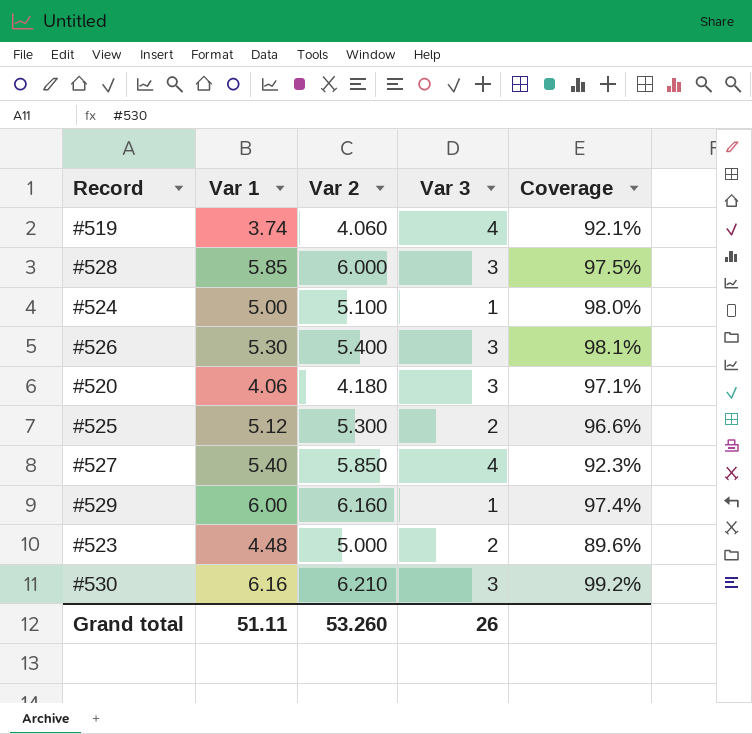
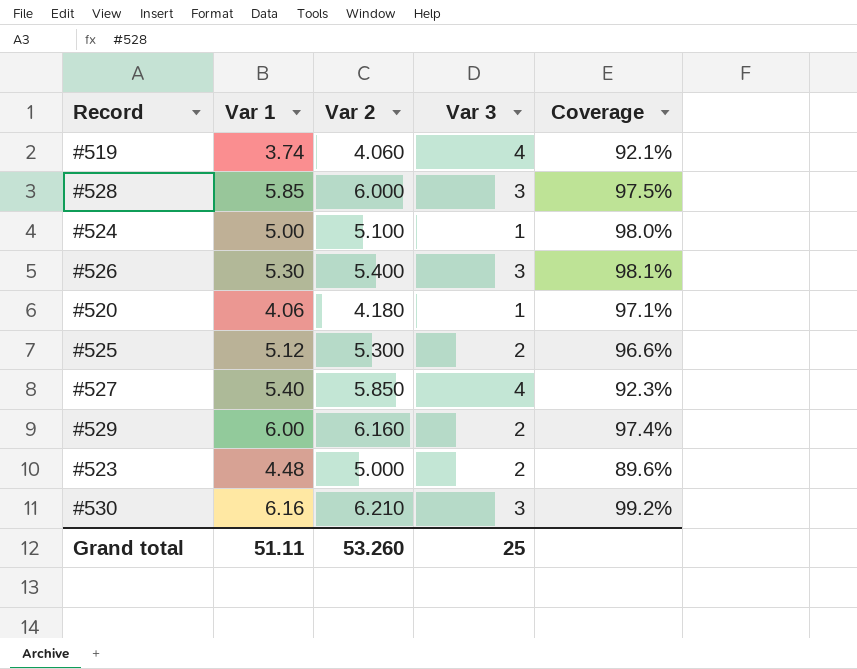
#520 | Var 3: 3 -> 1
#529 | Var 3: 1 -> 2
Grand total | Var 3: 26 -> 25

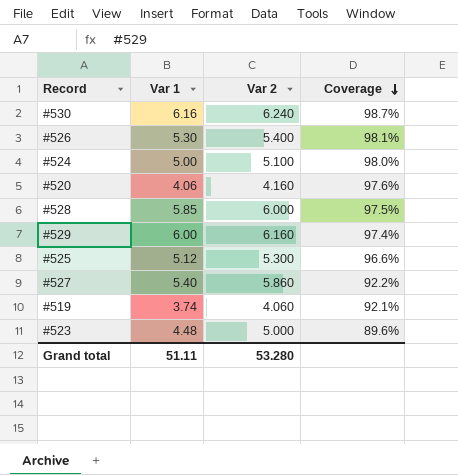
row order: none -> Coverage descending
column Var 3 | position: 4 -> none
#530 | Var 2: 6.210 -> 6.240
#530 | Coverage: 99.2% -> 98.7%
#520 | Var 2: 4.180 -> 4.160
#520 | Coverage: 97.1% -> 97.6%
#527 | Var 2: 5.850 -> 5.860
#527 | Coverage: 92.3% -> 92.2%
Grand total | Var 2: 53.260 -> 53.280

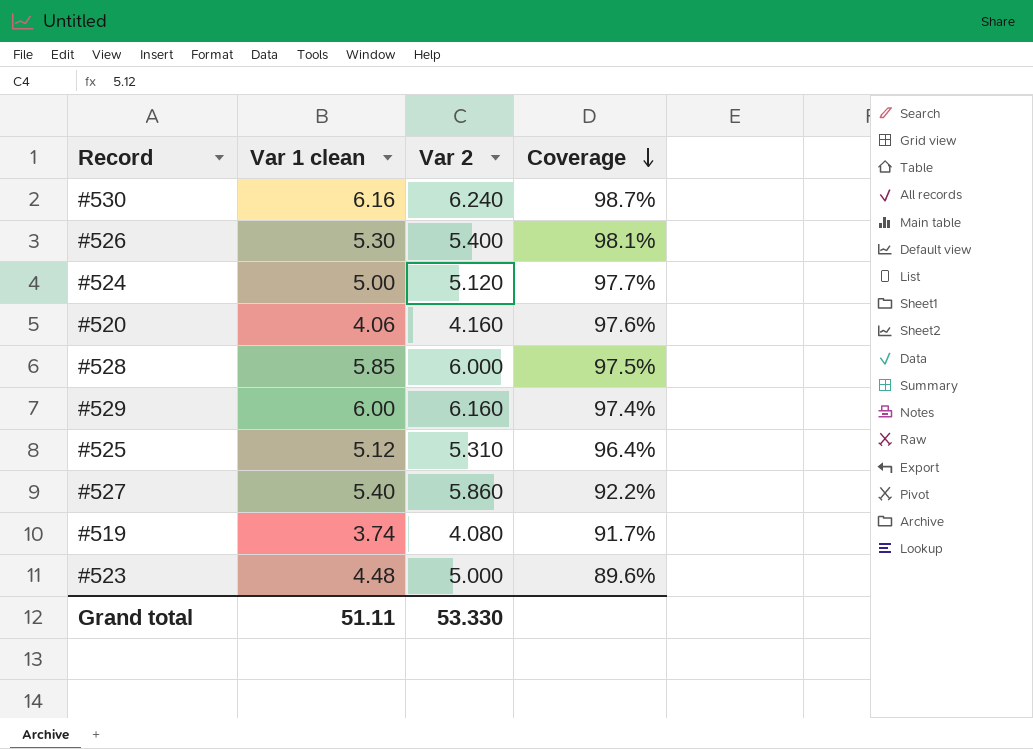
column name: Var 1 -> Var 1 clean
#524 | Var 2: 5.100 -> 5.120
#524 | Coverage: 98.0% -> 97.7%
#525 | Var 2: 5.300 -> 5.310
#525 | Coverage: 96.6% -> 96.4%
#519 | Var 2: 4.060 -> 4.080
#519 | Coverage: 92.1% -> 91.7%
Grand total | Var 2: 53.280 -> 53.330

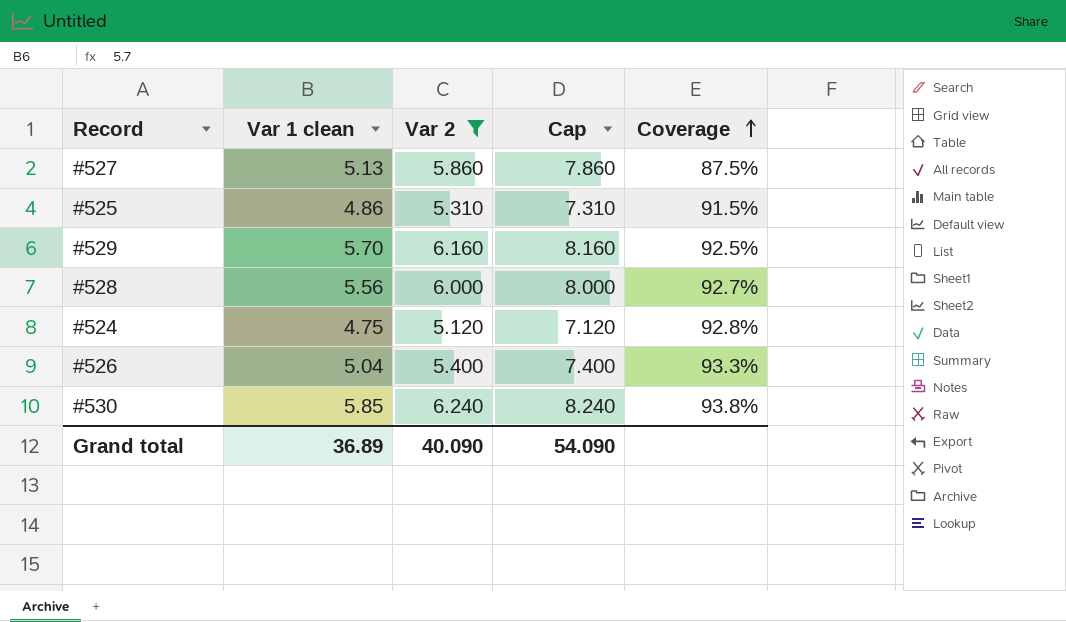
filter: none -> Var 2 >= 5.120
row order: Coverage descending -> Coverage ascending
column Cap | formula: none -> [Var 2] + 2
#527 | Var 1 clean: 5.40 -> 5.13
#527 | Coverage: 92.2% -> 87.5%
#525 | Var 1 clean: 5.12 -> 4.86
#525 | Coverage: 96.4% -> 91.5%
#529 | Var 1 clean: 6.00 -> 5.70
#529 | Coverage: 97.4% -> 92.5%
#528 | Var 1 clean: 5.85 -> 5.56
#528 | Coverage: 97.5% -> 92.7%
#524 | Var 1 clean: 5.00 -> 4.75
#524 | Coverage: 97.7% -> 92.8%
#526 | Var 1 clean: 5.30 -> 5.04
#526 | Coverage: 98.1% -> 93.3%
#530 | Var 1 clean: 6.16 -> 5.85
#530 | Coverage: 98.7% -> 93.8%
Grand total | Var 1 clean: 51.11 -> 36.89
Grand total | Var 2: 53.330 -> 40.090

